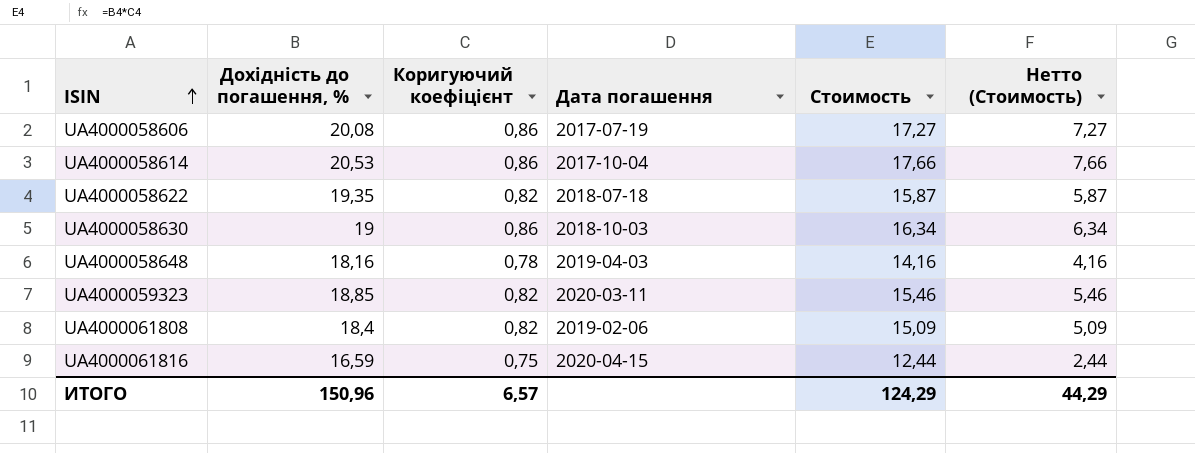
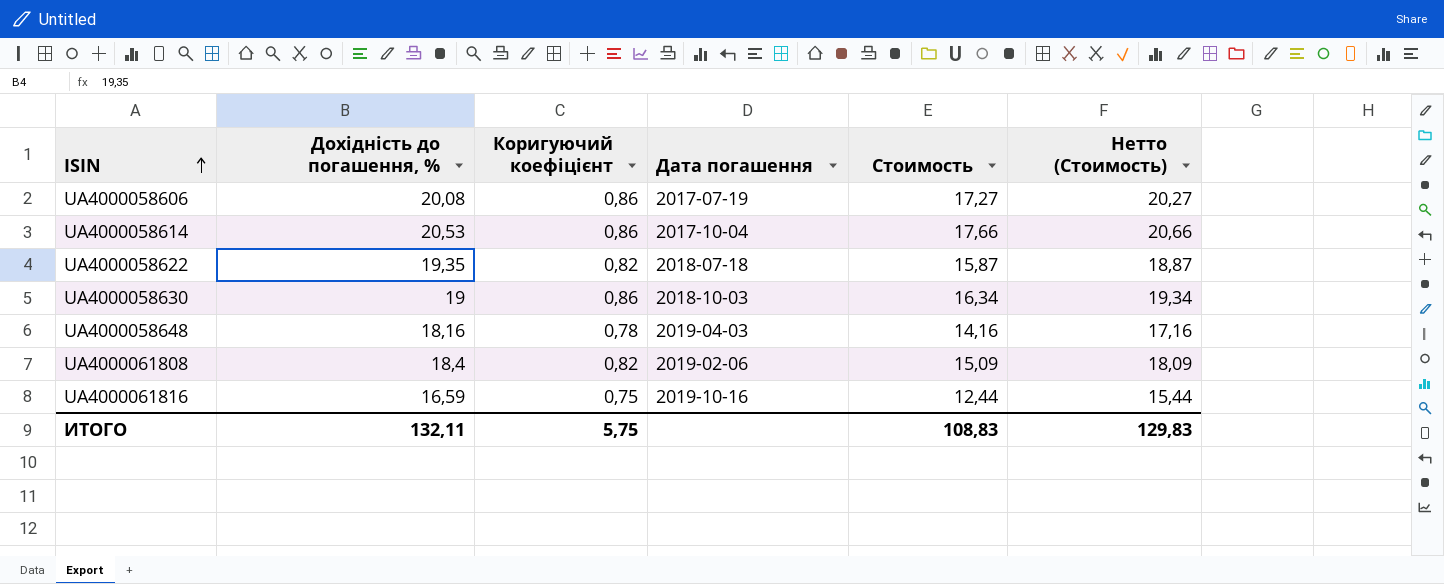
column Нетто (Стоимость) | formula: [Стоимость] - 10 -> [Стоимость] + 3
row UA4000059323: 18,85 | 0,82 | 2020-03-11 | 15,46 | 5,46 -> none
UA4000061816 | Дата погашення: 2020-04-15 -> 2019-10-16
ИТОГО | Дохідність до погашення, %: 150,96 -> 132,11
ИТОГО | Коригуючий коефіцієнт: 6,57 -> 5,75
ИТОГО | Стоимость: 124,29 -> 108,83
ИТОГО | Нетто (Стоимость): 44,29 -> 129,83

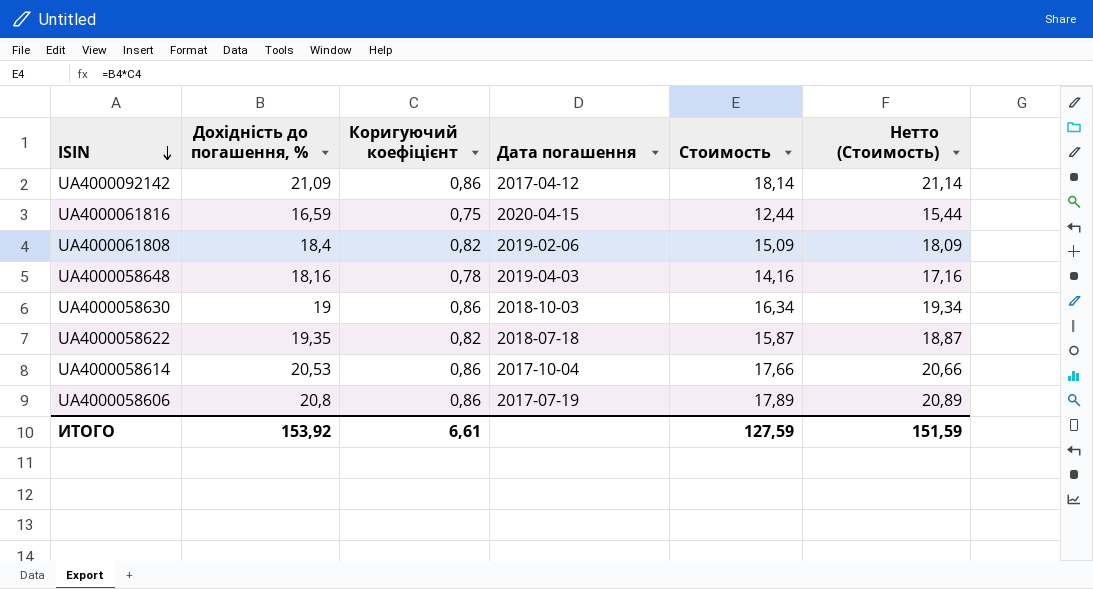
row order: ISIN ascending -> ISIN descending
row UA4000092142: none -> 21,09 | 0,86 | 2017-04-12 | 18,14 | 21,14
UA4000061816 | Дата погашення: 2019-10-16 -> 2020-04-15
UA4000058606 | Дохідність до погашення, %: 20,08 -> 20,8
UA4000058606 | Стоимость: 17,27 -> 17,89
UA4000058606 | Нетто (Стоимость): 20,27 -> 20,89
ИТОГО | Дохідність до погашення, %: 132,11 -> 153,92
ИТОГО | Коригуючий коефіцієнт: 5,75 -> 6,61
ИТОГО | Стоимость: 108,83 -> 127,59
ИТОГО | Нетто (Стоимость): 129,83 -> 151,59

